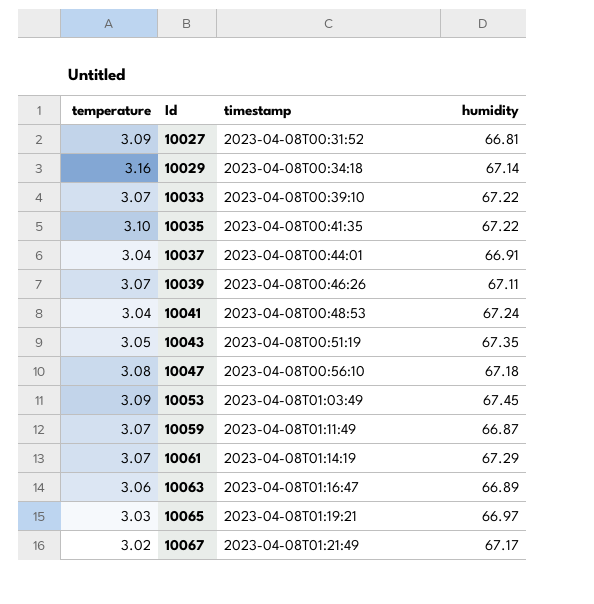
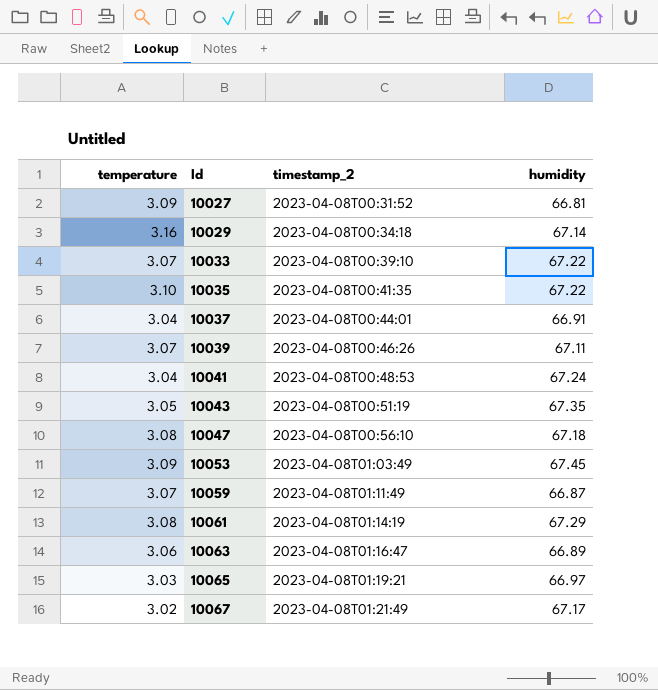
column name: timestamp -> timestamp_2
10061 | temperature: 3.07 -> 3.08

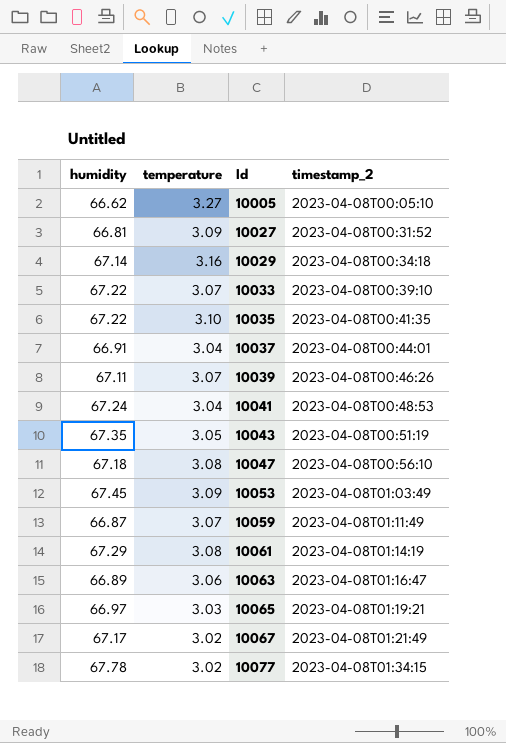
column humidity | position: 4 -> 1
row 10005: none -> 66.62 | 3.27 | 2023-04-08T00:05:10
row 10077: none -> 67.78 | 3.02 | 2023-04-08T01:34:15

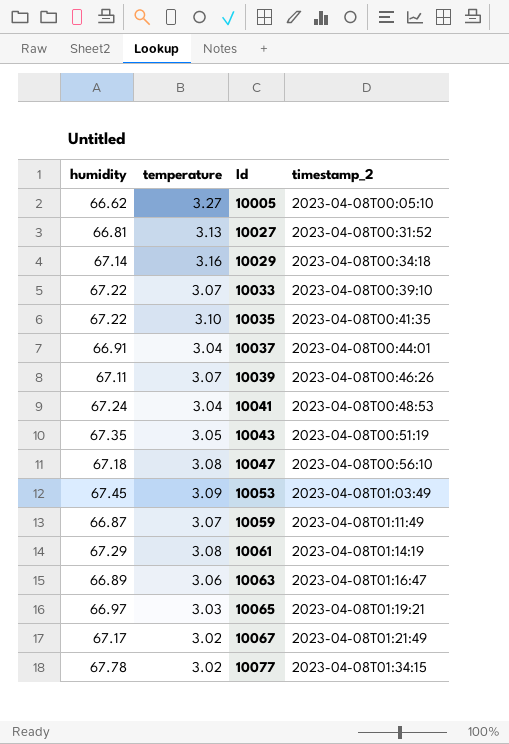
10027 | temperature: 3.09 -> 3.13

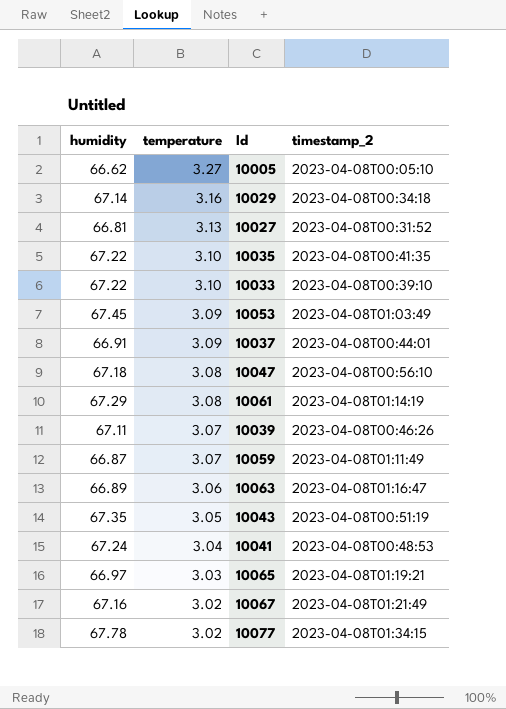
row order: Id ascending -> temperature descending
10033 | temperature: 3.07 -> 3.10
10037 | temperature: 3.04 -> 3.09
10067 | humidity: 67.17 -> 67.16

